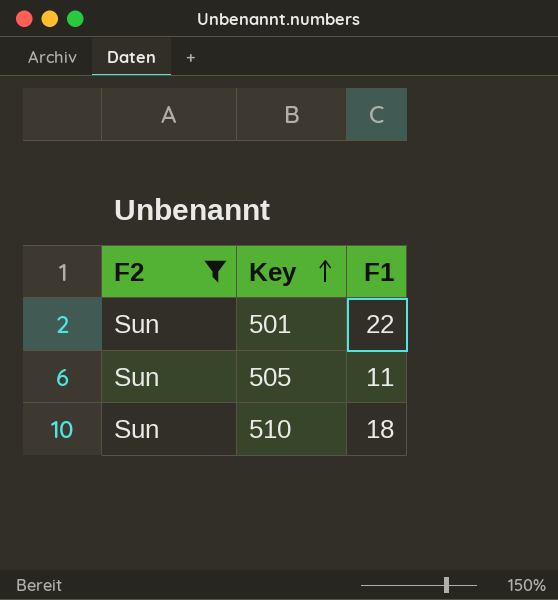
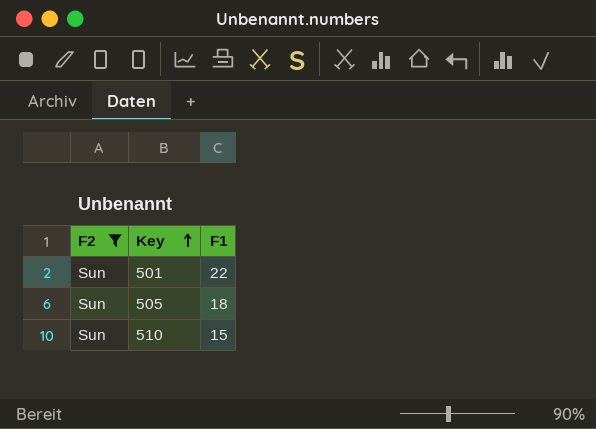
505 | F1: 11 -> 18
510 | F1: 18 -> 15

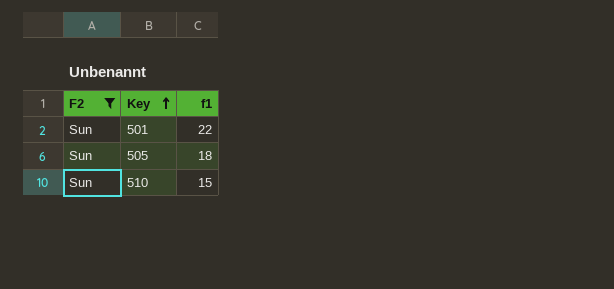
column name: F1 -> f1

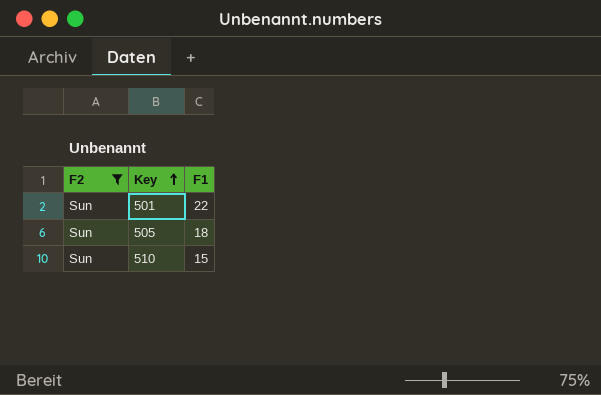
column name: f1 -> F1

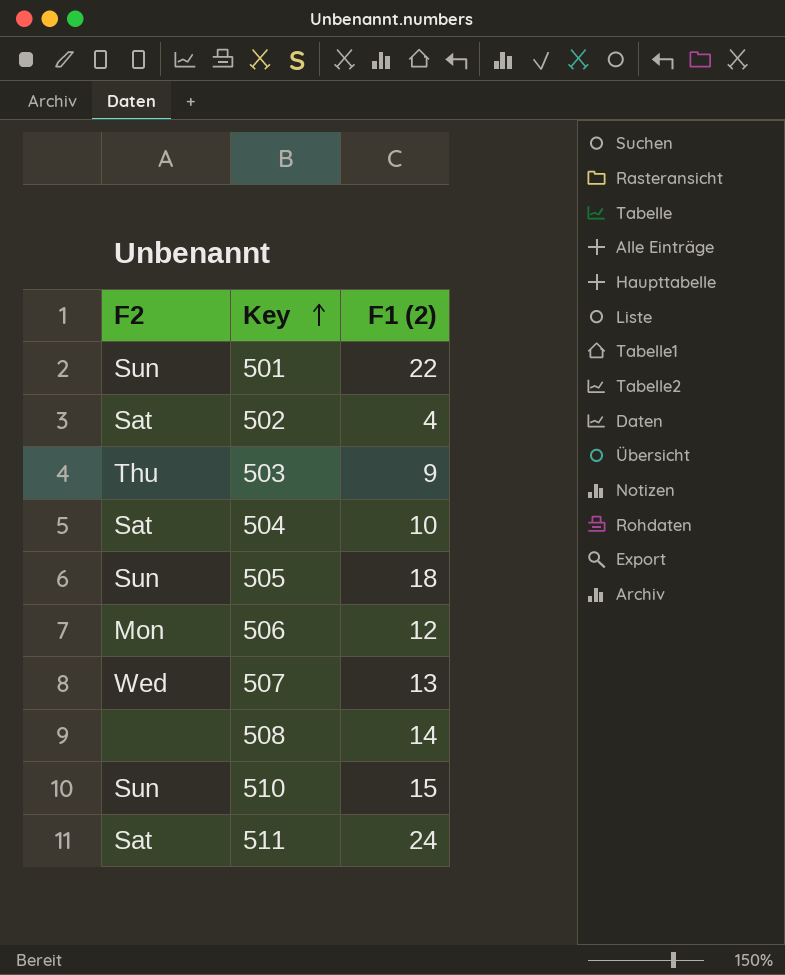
filter: F2 = Sun -> none
column name: F1 -> F1 (2)

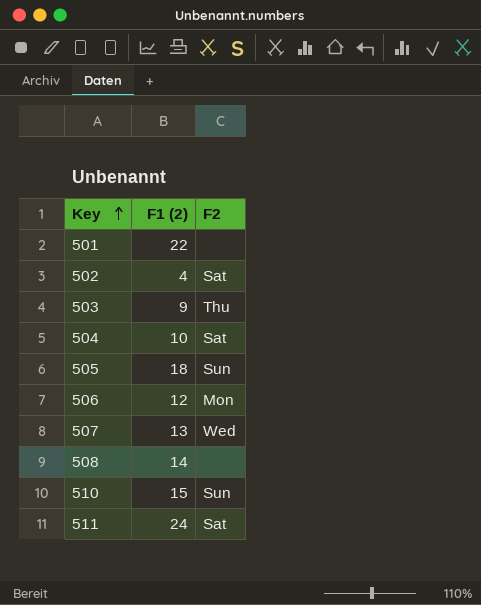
column F2 | position: 1 -> 3
501 | F2: Sun -> none

